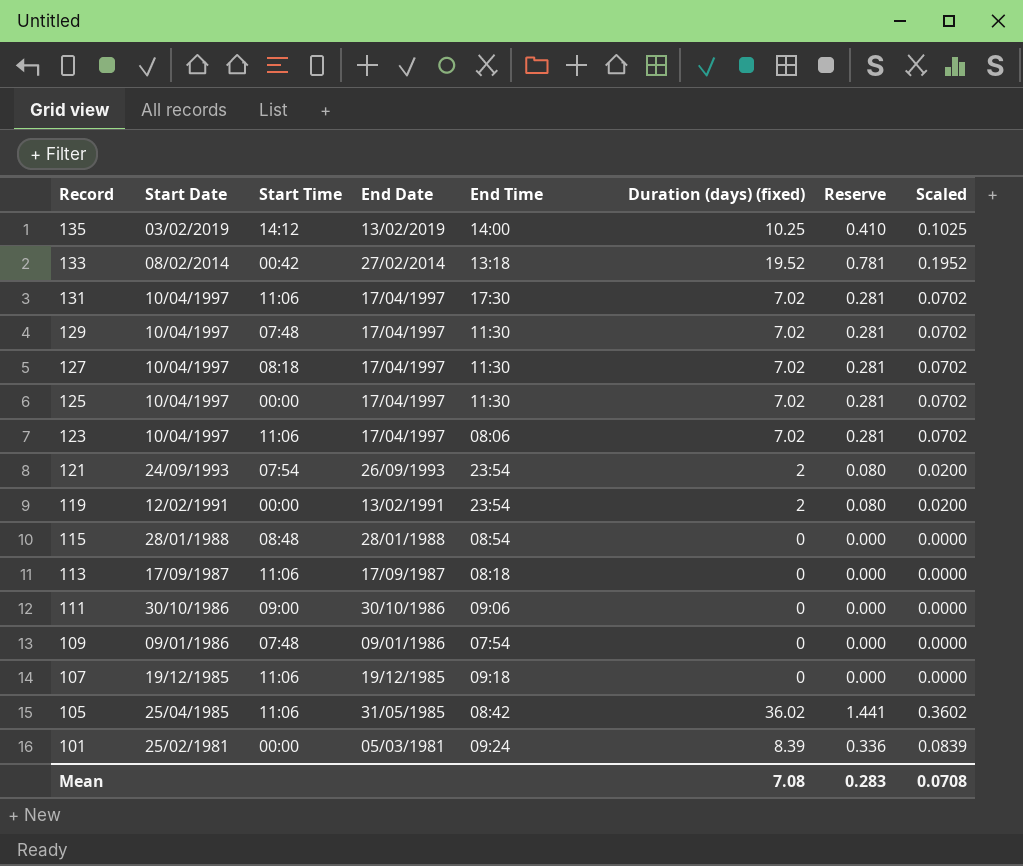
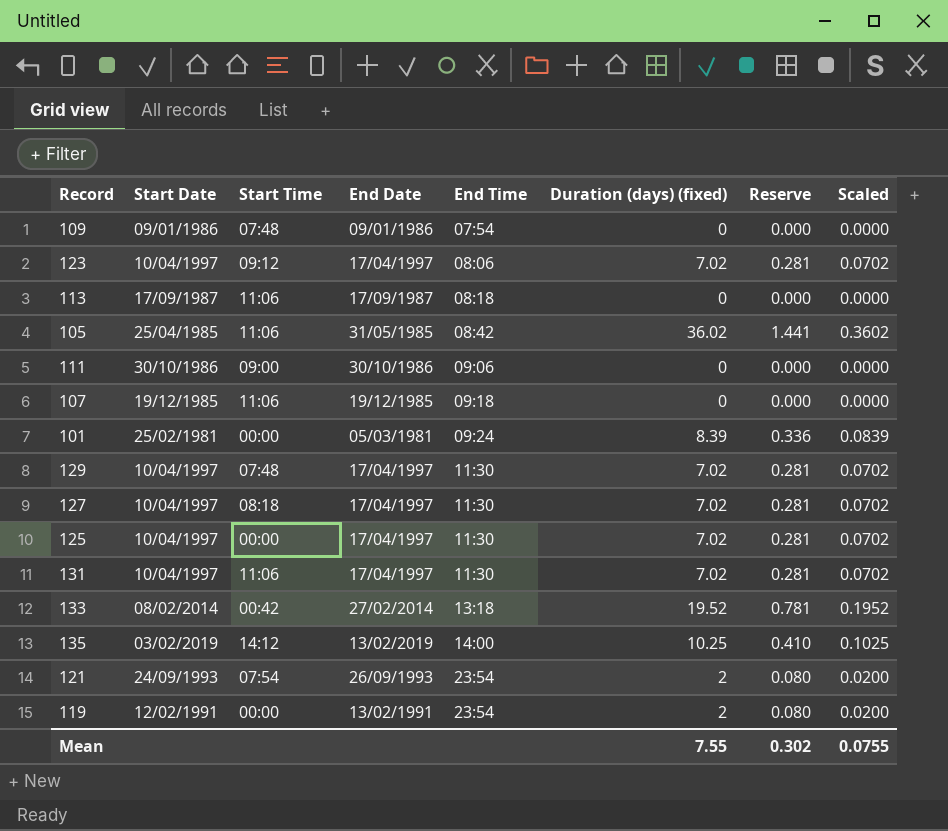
row order: Record descending -> End Time ascending
row 115: 28/01/1988 | 08:48 | 28/01/1988 | 08:54 | 0 | 0.000 | 0.0000 -> none
123 | Start Time: 11:06 -> 09:12
131 | End Time: 17:30 -> 11:30
Mean | Duration (days) (fixed): 7.08 -> 7.55
Mean | Reserve: 0.283 -> 0.302
Mean | Scaled: 0.0708 -> 0.0755

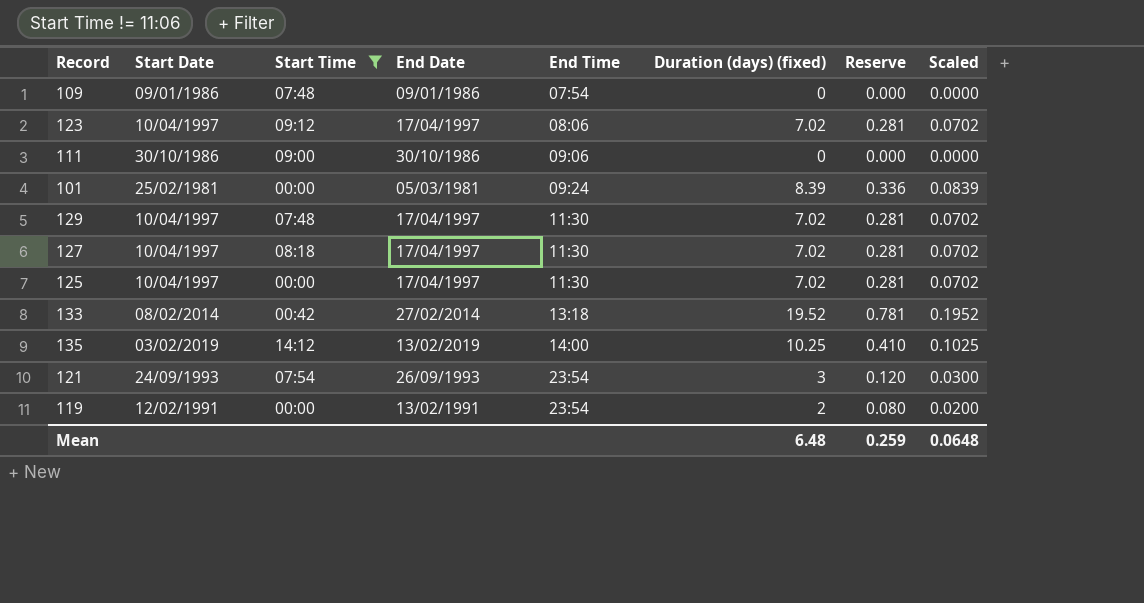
filter: none -> Start Time != 11:06
121 | Duration (days) (fixed): 2 -> 3
121 | Reserve: 0.080 -> 0.120
121 | Scaled: 0.0200 -> 0.0300
Mean | Duration (days) (fixed): 7.55 -> 6.48
Mean | Reserve: 0.302 -> 0.259
Mean | Scaled: 0.0755 -> 0.0648

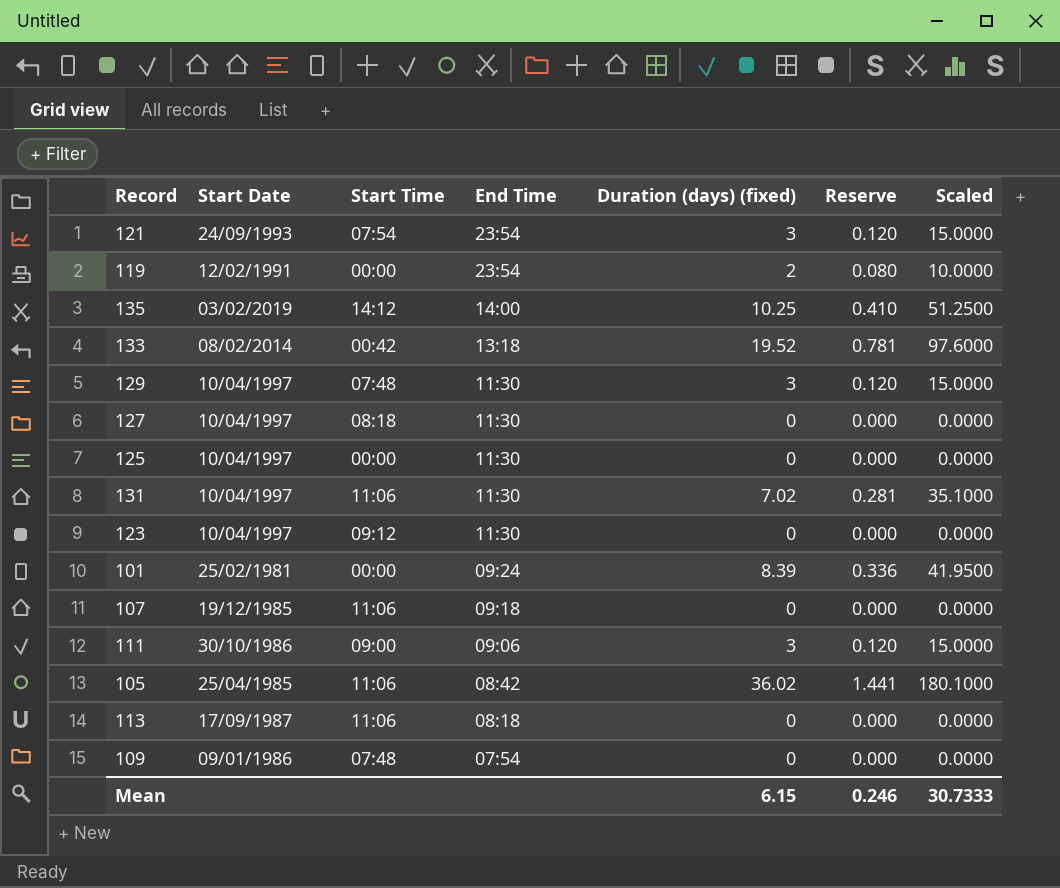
filter: Start Time != 11:06 -> none
row order: End Time ascending -> End Time descending
column End Date | position: 4 -> none
column Scaled | formula: [Duration (days) (fixed)] * 0.01 -> [Duration (days) (fixed)] * 5
129 | Duration (days) (fixed): 7.02 -> 3
129 | Reserve: 0.281 -> 0.120
127 | Duration (days) (fixed): 7.02 -> 0
127 | Reserve: 0.281 -> 0.000
125 | Duration (days) (fixed): 7.02 -> 0
125 | Reserve: 0.281 -> 0.000
123 | End Time: 08:06 -> 11:30
123 | Duration (days) (fixed): 7.02 -> 0
123 | Reserve: 0.281 -> 0.000
111 | Duration (days) (fixed): 0 -> 3
111 | Reserve: 0.000 -> 0.120
Mean | Duration (days) (fixed): 6.48 -> 6.15
Mean | Reserve: 0.259 -> 0.246
Mean | Scaled: 0.0648 -> 30.7333

